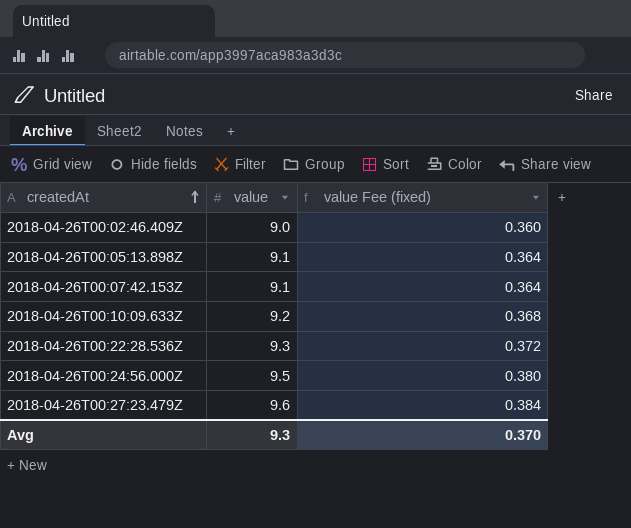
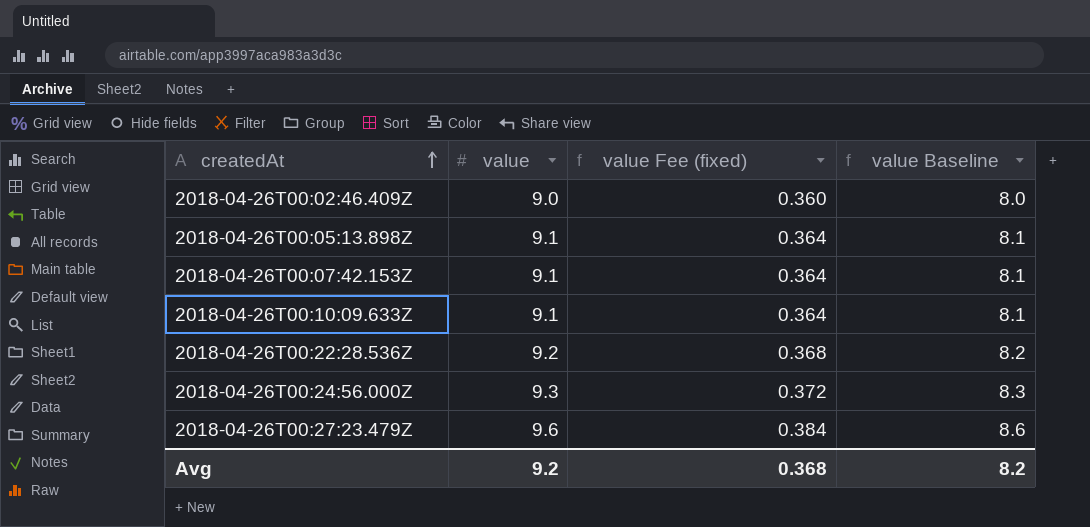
column value Baseline | formula: none -> [value] - 1
2018-04-26T00:10:09.633Z | value: 9.2 -> 9.1
2018-04-26T00:10:09.633Z | value Fee (fixed): 0.368 -> 0.364
2018-04-26T00:22:28.536Z | value: 9.3 -> 9.2
2018-04-26T00:22:28.536Z | value Fee (fixed): 0.372 -> 0.368
2018-04-26T00:24:56.000Z | value: 9.5 -> 9.3
2018-04-26T00:24:56.000Z | value Fee (fixed): 0.380 -> 0.372
Avg | value: 9.3 -> 9.2
Avg | value Fee (fixed): 0.370 -> 0.368

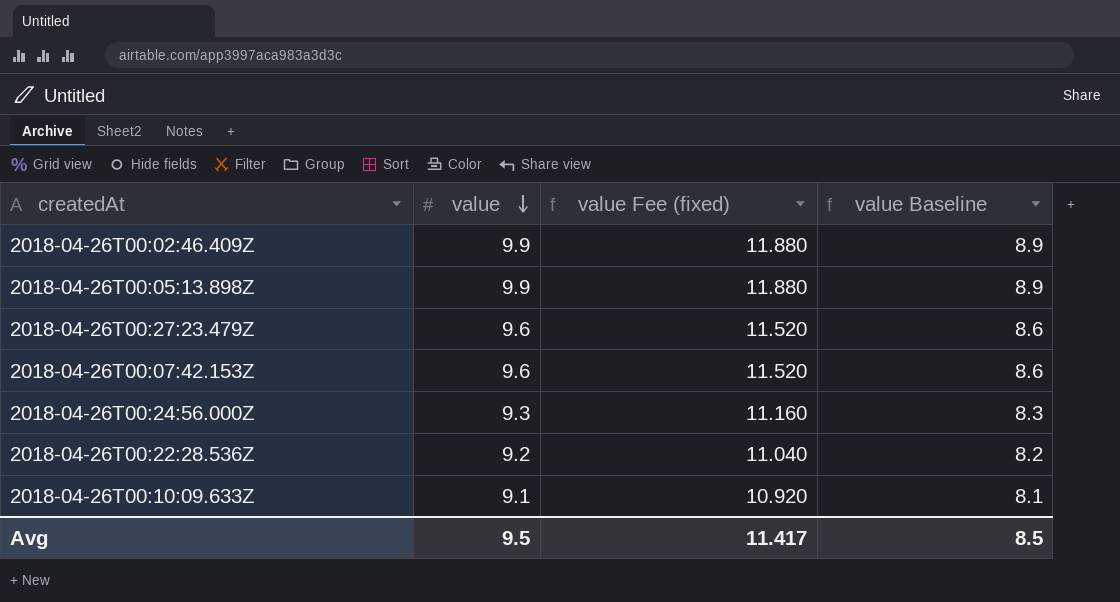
row order: createdAt ascending -> value descending
column value Fee (fixed) | formula: [value] * 0.04 -> [value] * 1.2
2018-04-26T00:02:46.409Z | value: 9.0 -> 9.9
2018-04-26T00:02:46.409Z | value Baseline: 8.0 -> 8.9
2018-04-26T00:05:13.898Z | value: 9.1 -> 9.9
2018-04-26T00:05:13.898Z | value Baseline: 8.1 -> 8.9
2018-04-26T00:07:42.153Z | value: 9.1 -> 9.6
2018-04-26T00:07:42.153Z | value Baseline: 8.1 -> 8.6
Avg | value: 9.2 -> 9.5
Avg | value Fee (fixed): 0.368 -> 11.417
Avg | value Baseline: 8.2 -> 8.5

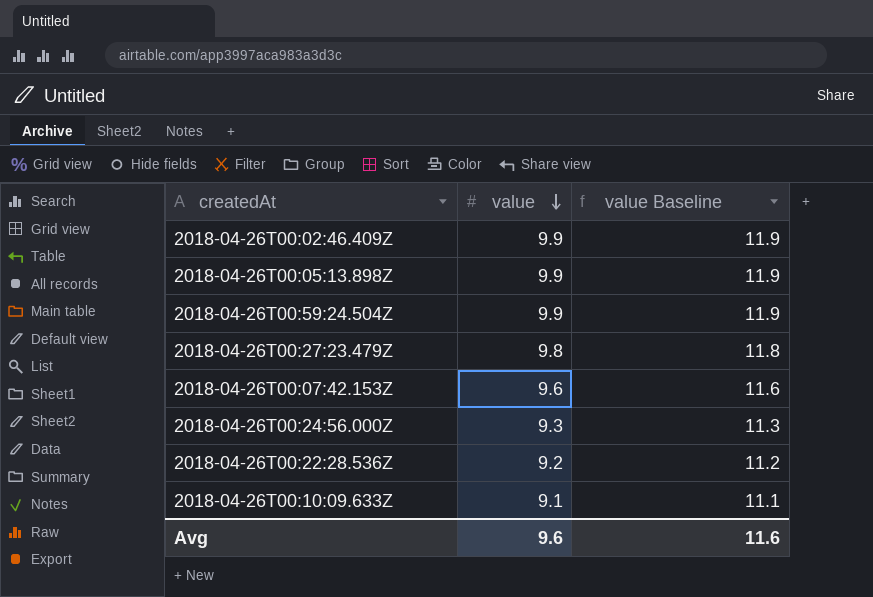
column value Fee (fixed) | formula: [value] * 1.2 -> none
column value Baseline | formula: [value] - 1 -> [value] + 2
row 2018-04-26T00:59:24.504Z: none -> 9.9 | 11.9
2018-04-26T00:27:23.479Z | value: 9.6 -> 9.8
Avg | value: 9.5 -> 9.6
Avg | value Baseline: 8.5 -> 11.6

